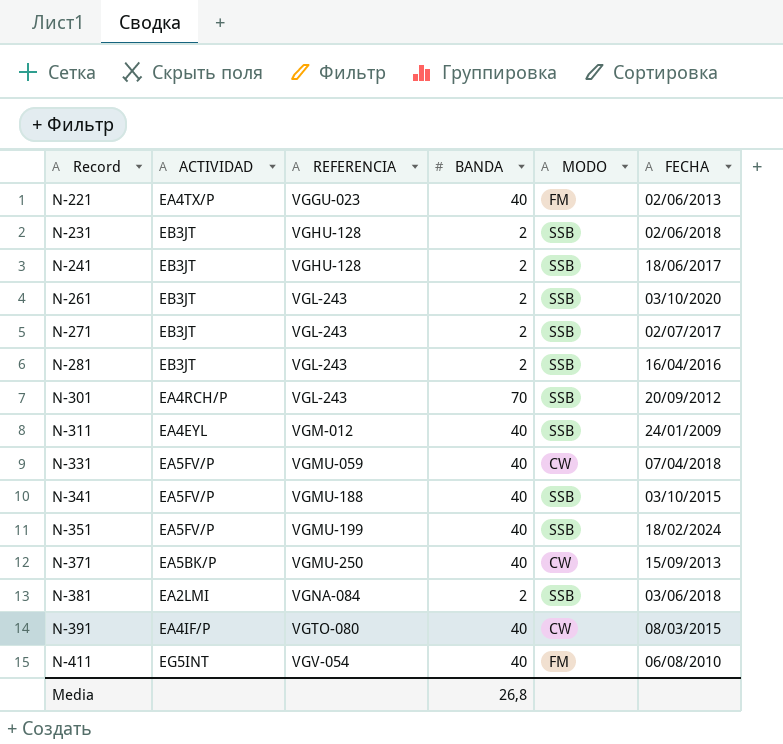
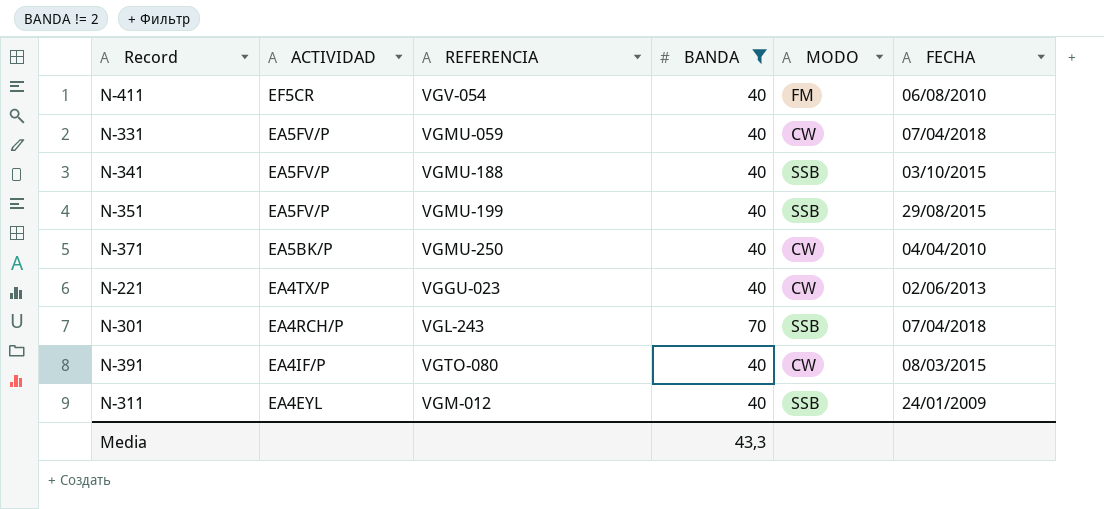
filter: none -> BANDA != 2
row order: Record ascending -> ACTIVIDAD descending
N-411 | ACTIVIDAD: EG5INT -> EF5CR
N-351 | FECHA: 18/02/2024 -> 29/08/2015
N-371 | FECHA: 15/09/2013 -> 04/04/2010
N-221 | MODO: FM -> CW
N-301 | FECHA: 20/09/2012 -> 07/04/2018
Media | BANDA: 26,8 -> 43,3

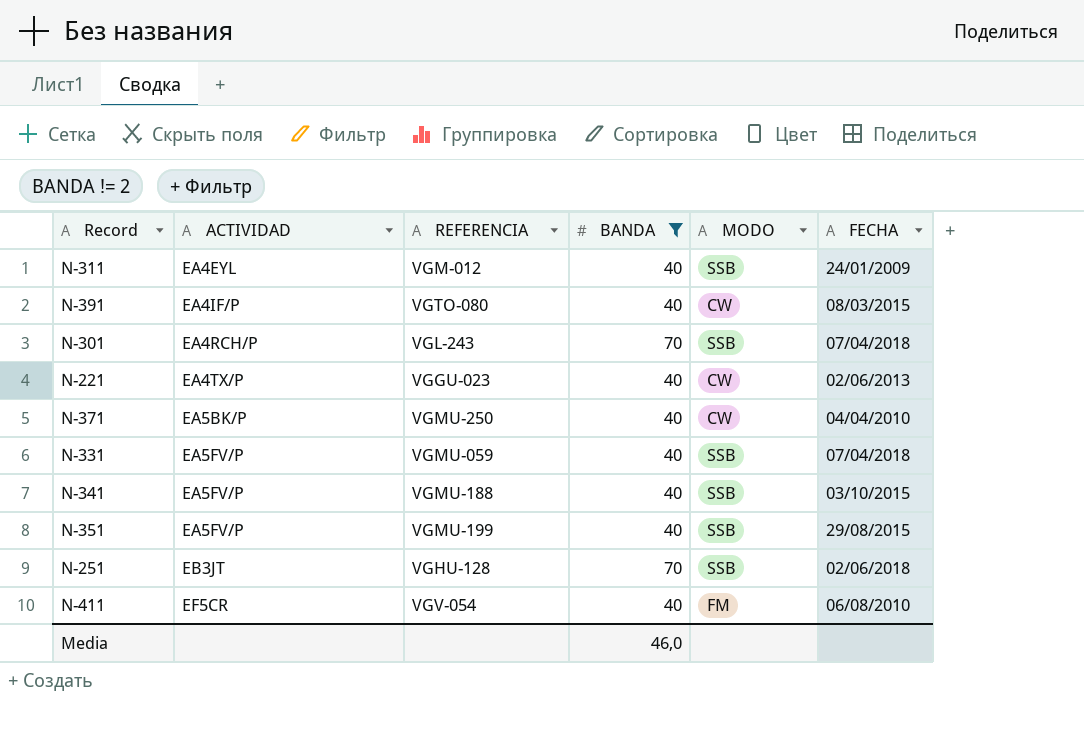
row order: ACTIVIDAD descending -> ACTIVIDAD ascending
N-331 | MODO: CW -> SSB
row N-251: none -> EB3JT | VGHU-128 | 70 | SSB | 02/06/2018
Media | BANDA: 43,3 -> 46,0

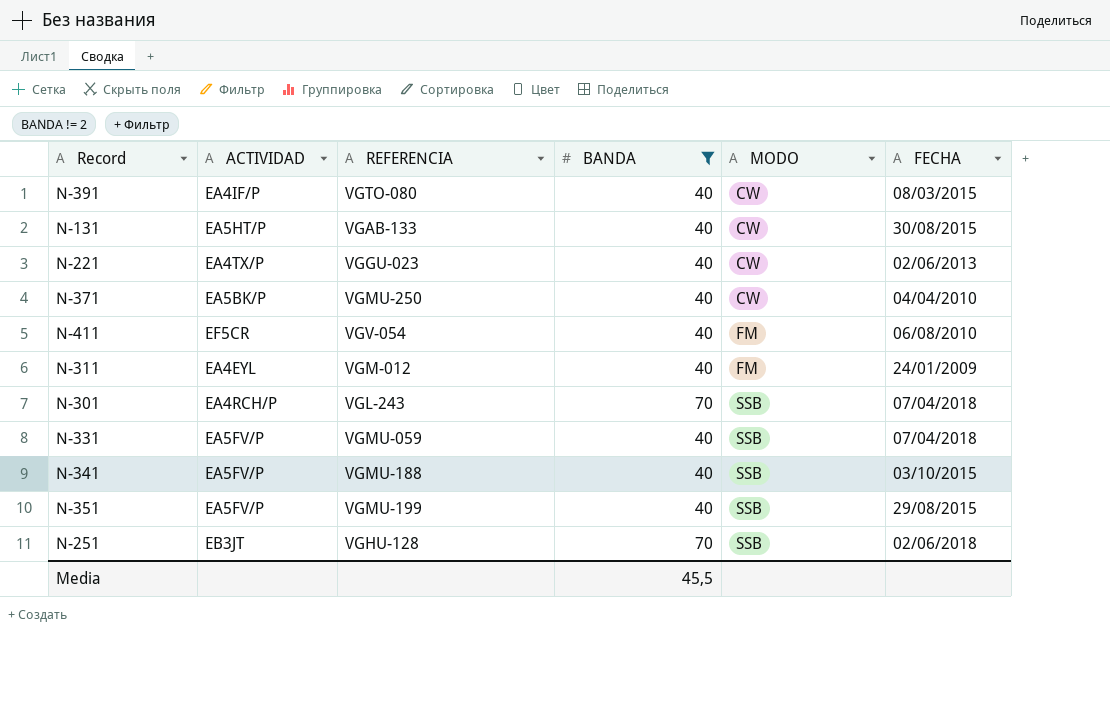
row order: ACTIVIDAD ascending -> MODO ascending
row N-131: none -> EA5HT/P | VGAB-133 | 40 | CW | 30/08/2015
N-311 | MODO: SSB -> FM
Media | BANDA: 46,0 -> 45,5

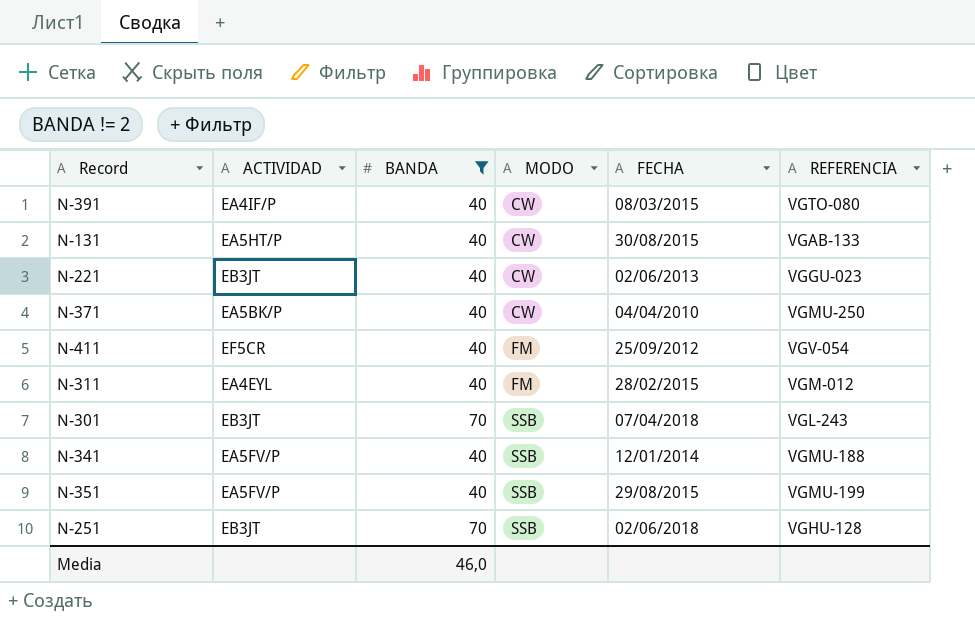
column REFERENCIA | position: 3 -> 6
row N-331: EA5FV/P | VGMU-059 | 40 | SSB | 07/04/2018 -> none
N-221 | ACTIVIDAD: EA4TX/P -> EB3JT
N-411 | FECHA: 06/08/2010 -> 25/09/2012
N-311 | FECHA: 24/01/2009 -> 28/02/2015
N-301 | ACTIVIDAD: EA4RCH/P -> EB3JT
N-341 | FECHA: 03/10/2015 -> 12/01/2014
Media | BANDA: 45,5 -> 46,0

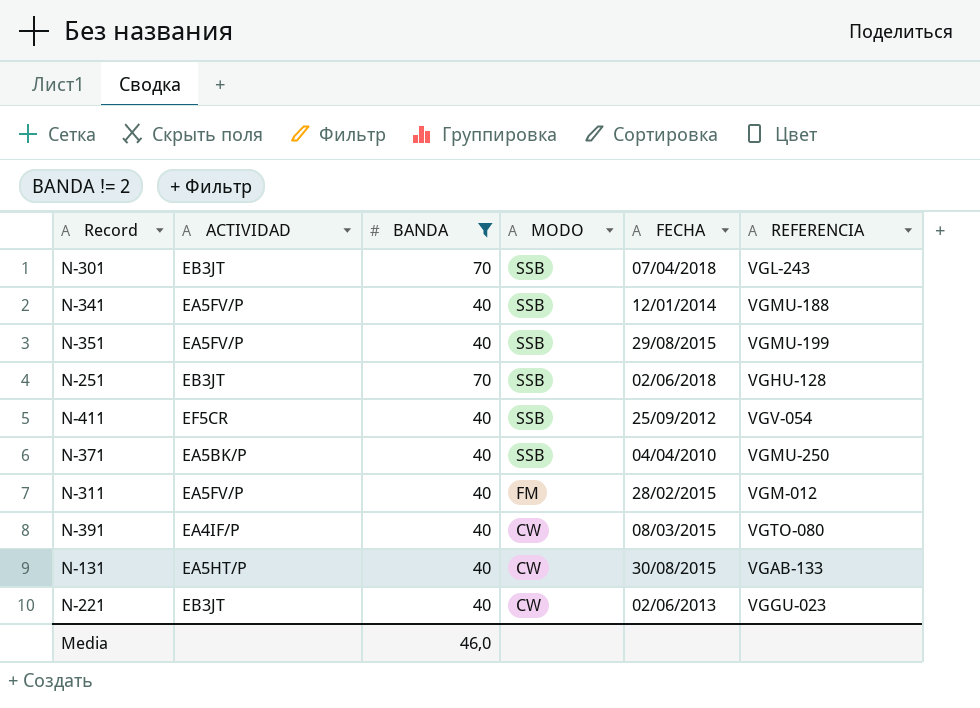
row order: MODO ascending -> MODO descending
N-411 | MODO: FM -> SSB
N-371 | MODO: CW -> SSB
N-311 | ACTIVIDAD: EA4EYL -> EA5FV/P

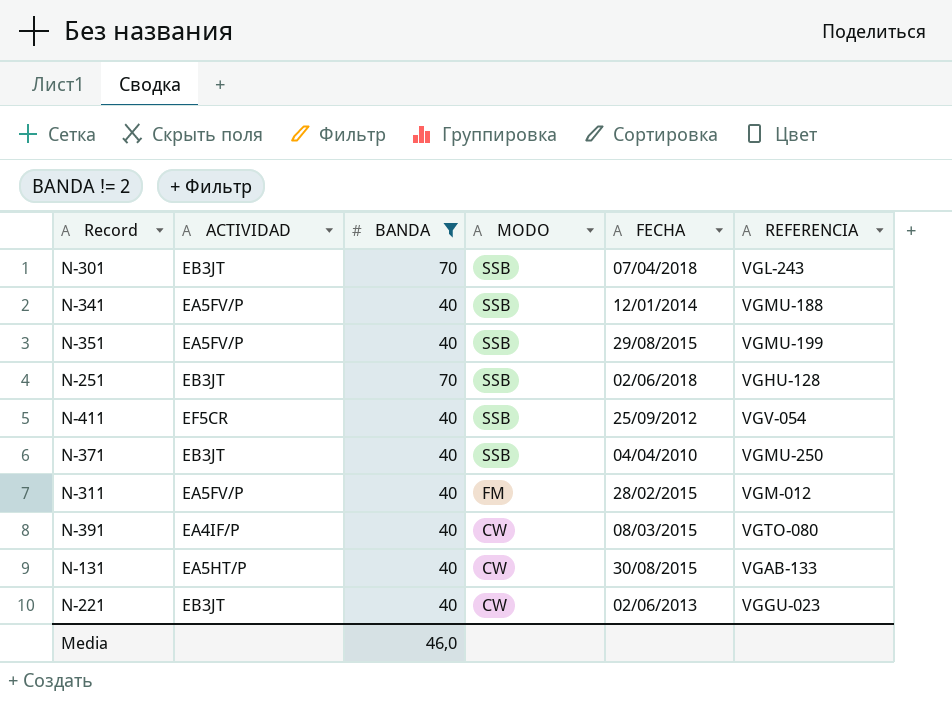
N-371 | ACTIVIDAD: EA5BK/P -> EB3JT

